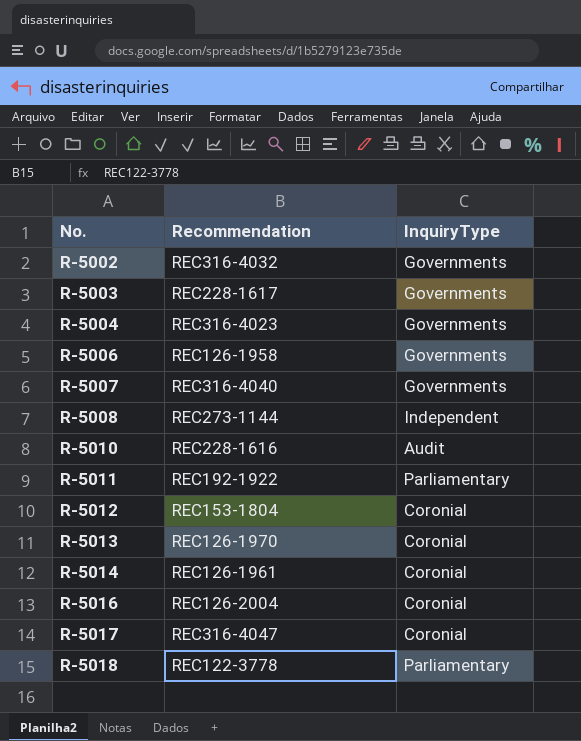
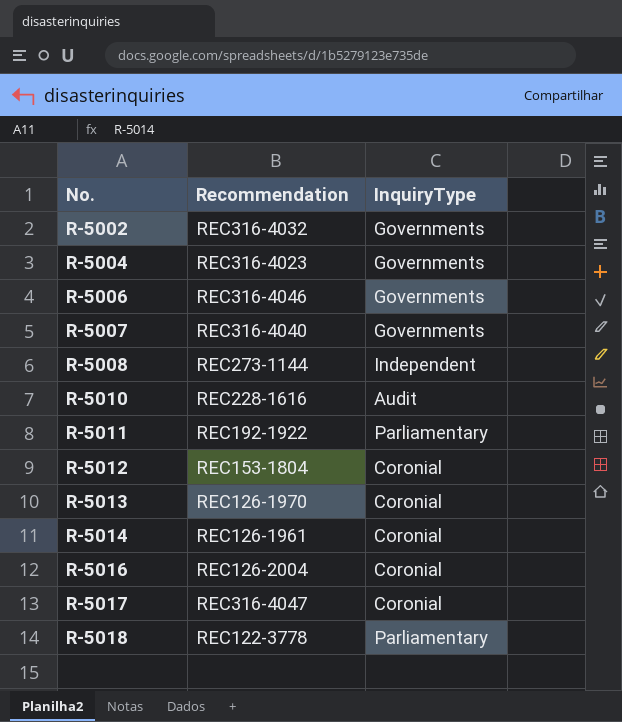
row R-5003: REC228-1617 | Governments -> none
R-5006 | Recommendation: REC126-1958 -> REC316-4046

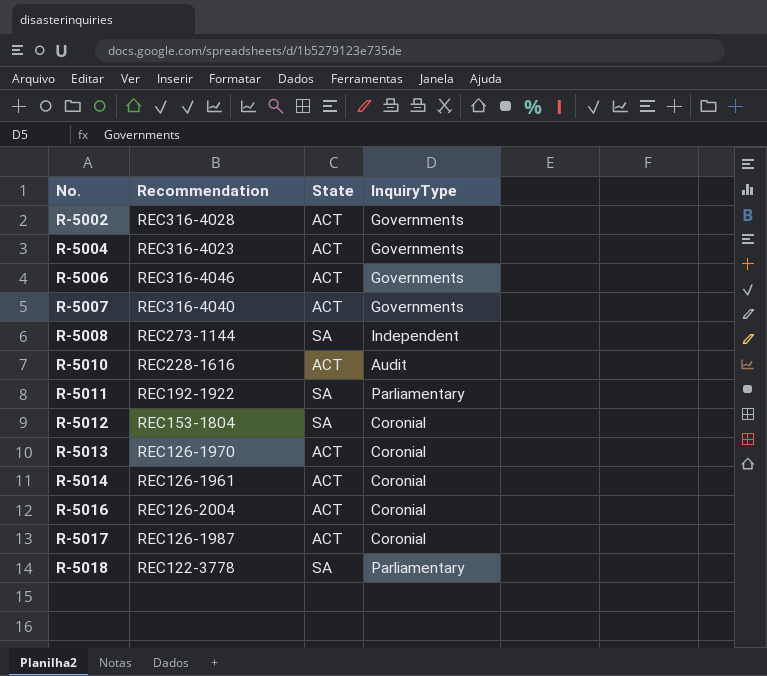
column State | position: none -> 3
R-5002 | Recommendation: REC316-4032 -> REC316-4028
R-5017 | Recommendation: REC316-4047 -> REC126-1987

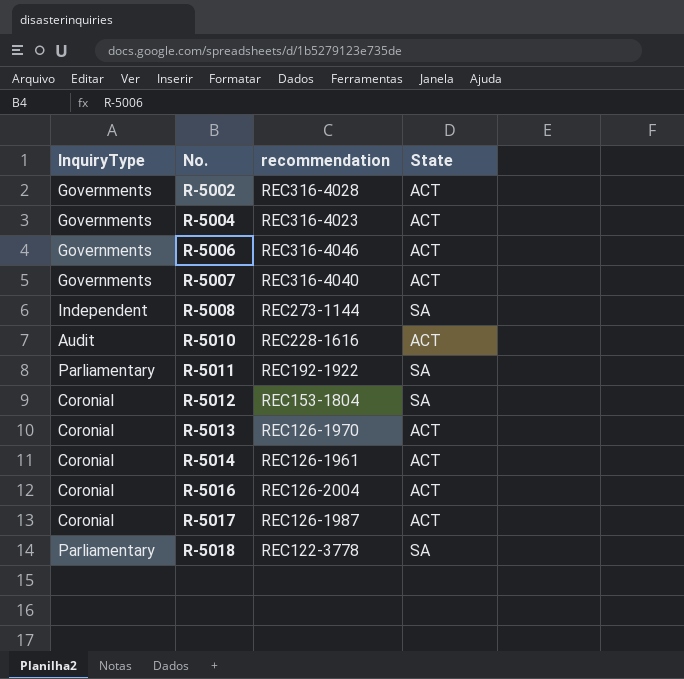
column InquiryType | position: 4 -> 1
column name: Recommendation -> recommendation

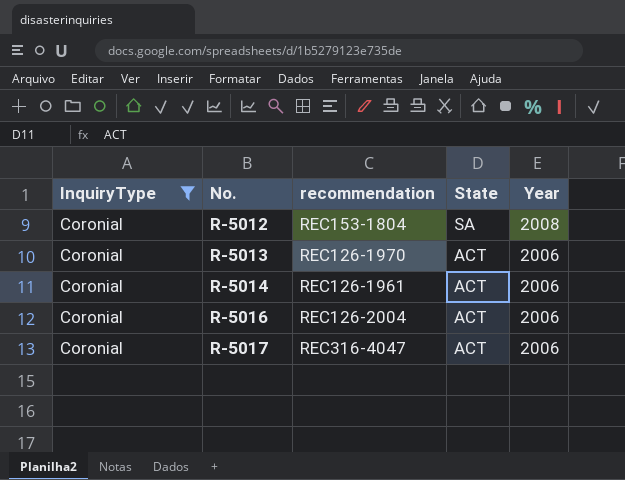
filter: none -> InquiryType = Coronial
column Year | position: none -> 5
R-5017 | recommendation: REC126-1987 -> REC316-4047

